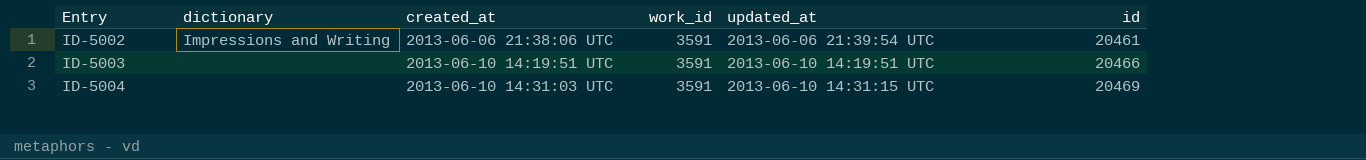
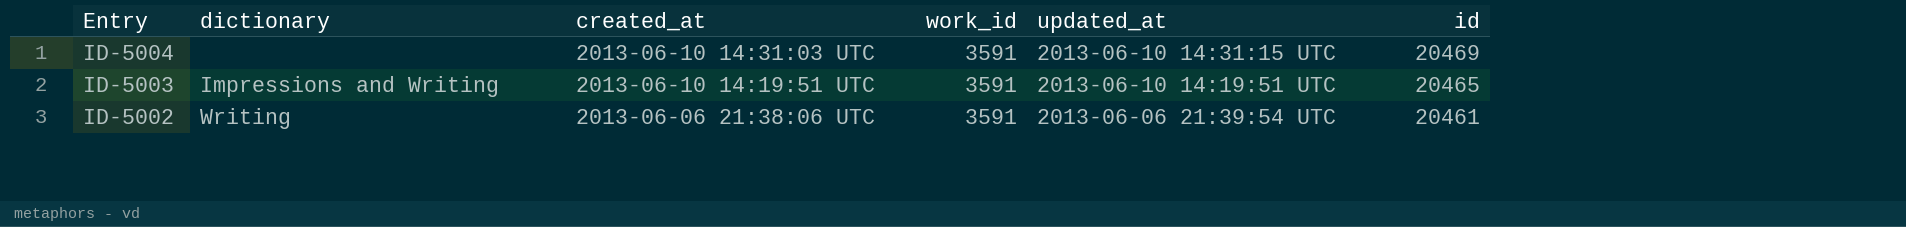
row order: Entry ascending -> Entry descending
ID-5003 | dictionary: none -> Impressions and Writing
ID-5003 | id: 20466 -> 20465
ID-5002 | dictionary: Impressions and Writing -> Writing

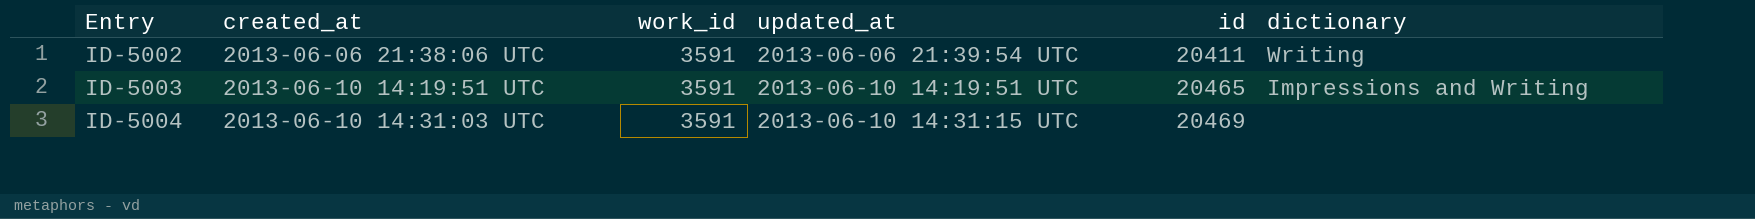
row order: Entry descending -> Entry ascending
column dictionary | position: 2 -> 6
ID-5002 | id: 20461 -> 20411

